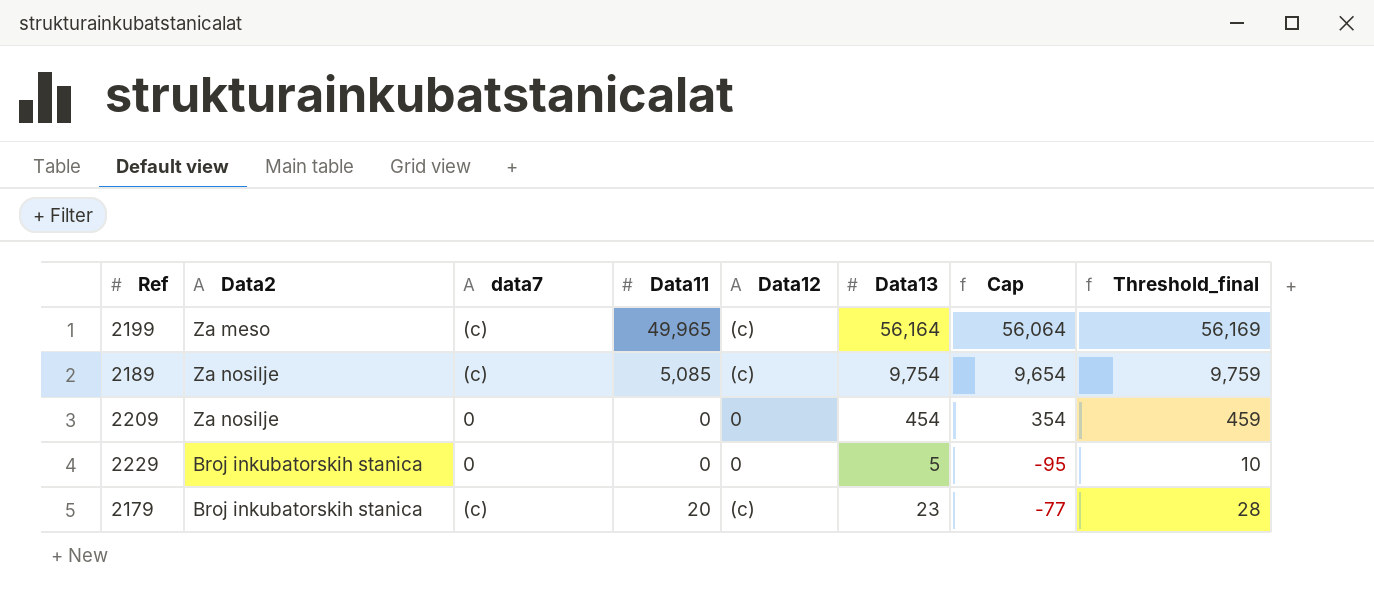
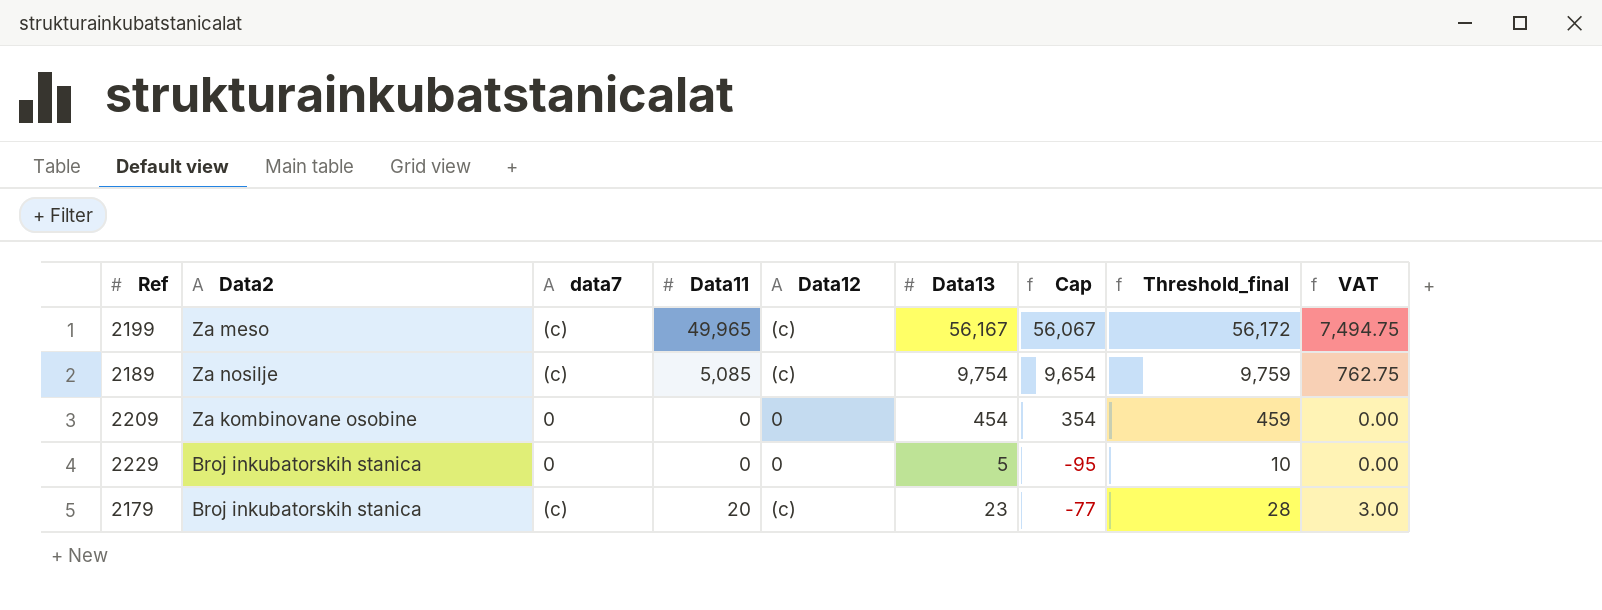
column VAT | formula: none -> [Data11] * 0.15
2199 | Data13: 56,164 -> 56,167
2199 | Cap: 56,064 -> 56,067
2199 | Threshold_final: 56,169 -> 56,172
2209 | Data2: Za nosilje -> Za kombinovane osobine

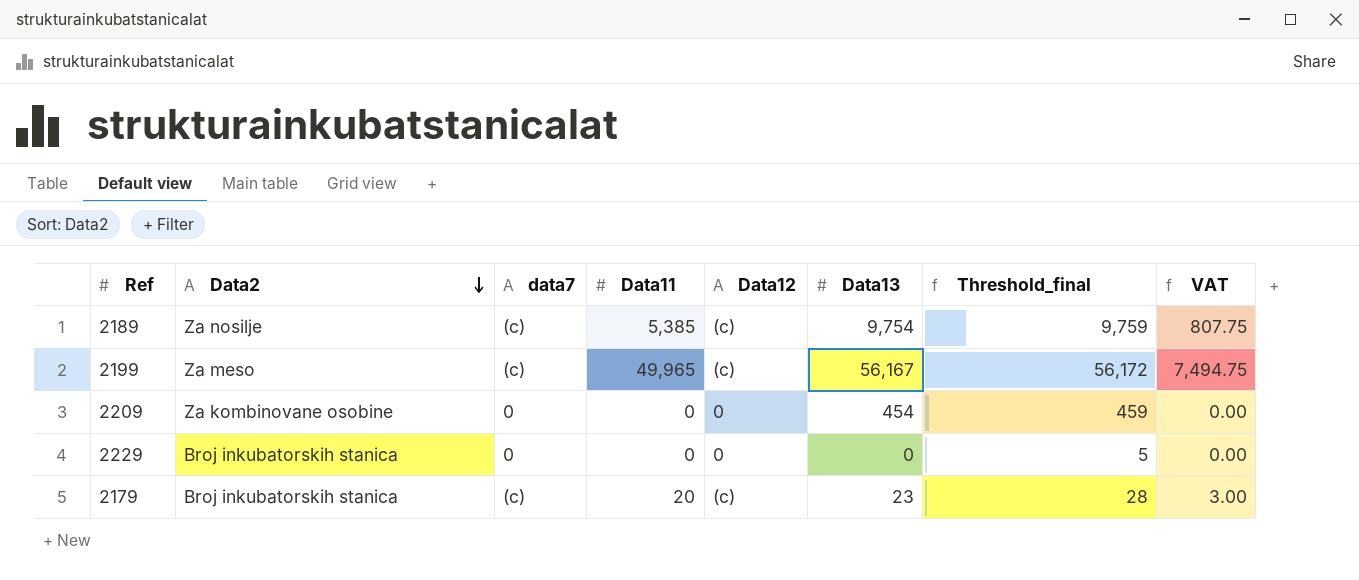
row order: none -> Data2 descending
column Cap | formula: [Data13] - 100 -> none
2189 | Data11: 5,085 -> 5,385
2189 | VAT: 762.75 -> 807.75
2229 | Data13: 5 -> 0
2229 | Threshold_final: 10 -> 5

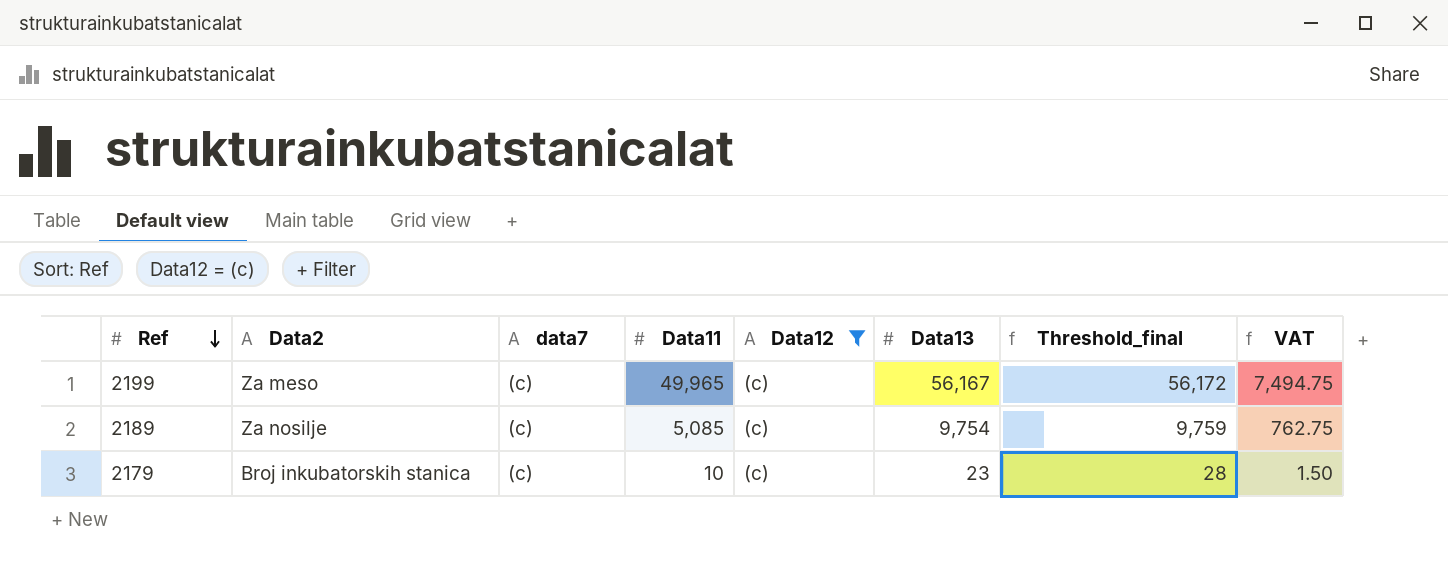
filter: none -> Data12 = (c)
row order: Data2 descending -> Ref descending
2189 | Data11: 5,385 -> 5,085
2189 | VAT: 807.75 -> 762.75
2179 | Data11: 20 -> 10
2179 | VAT: 3.00 -> 1.50

